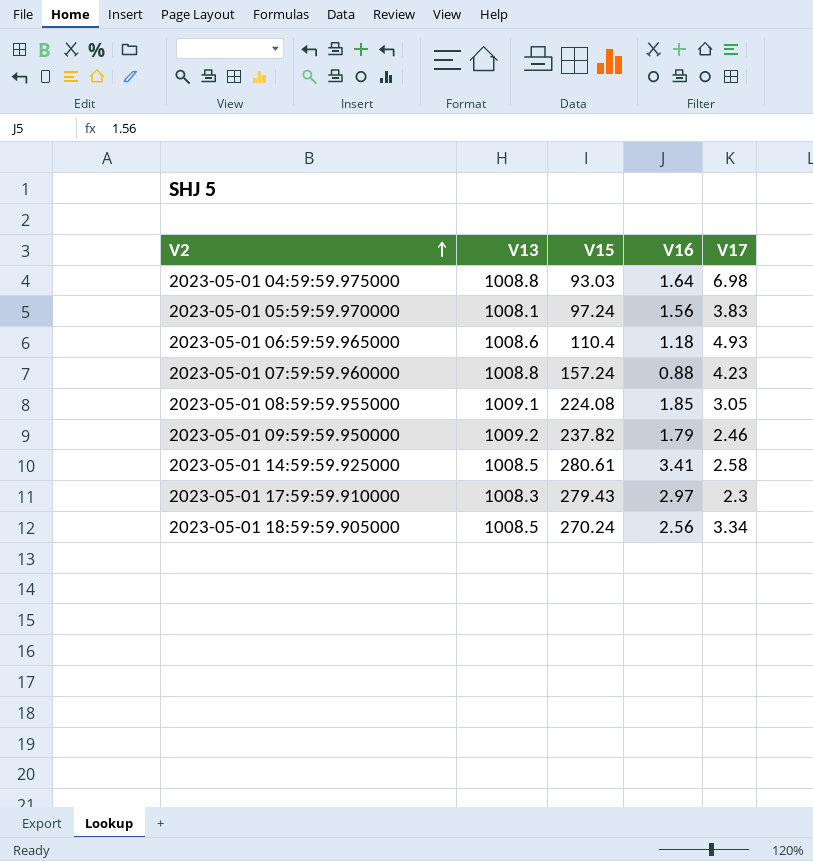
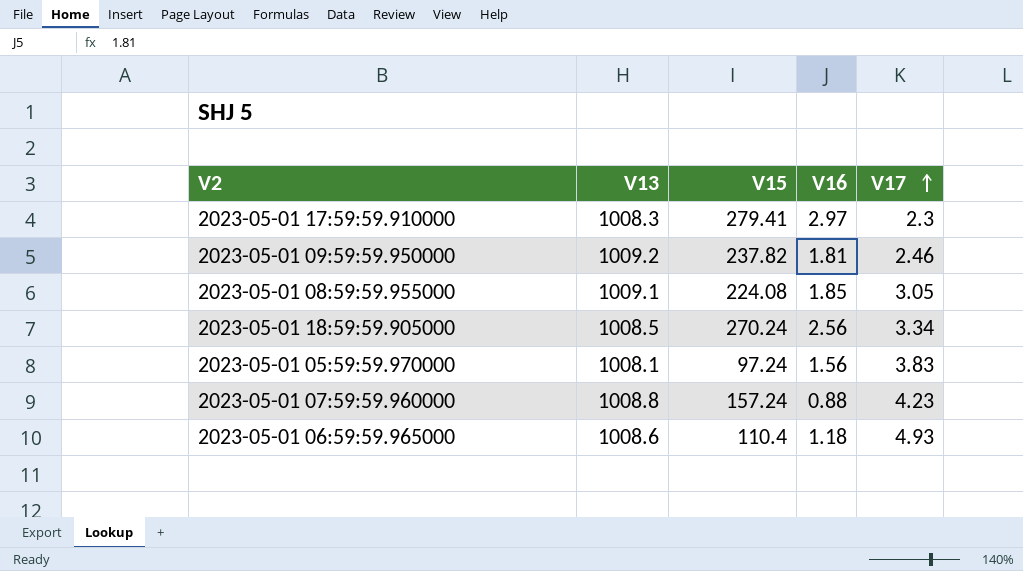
row order: V2 ascending -> V17 ascending
row 2023-05-01 04:59:59.975000: 1008.8 | 93.03 | 1.64 | 6.98 -> none
row 2023-05-01 14:59:59.925000: 1008.5 | 280.61 | 3.41 | 2.58 -> none
2023-05-01 17:59:59.910000 | V15: 279.43 -> 279.41
2023-05-01 09:59:59.950000 | V16: 1.79 -> 1.81

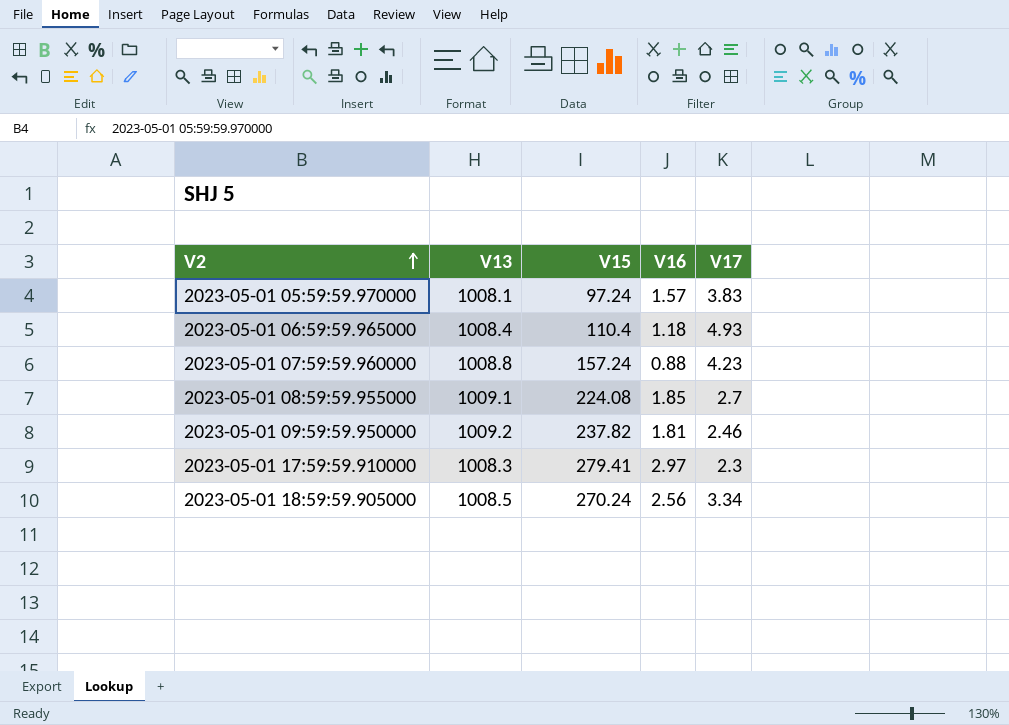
row order: V17 ascending -> V2 ascending
2023-05-01 05:59:59.970000 | V16: 1.56 -> 1.57
2023-05-01 06:59:59.965000 | V13: 1008.6 -> 1008.4
2023-05-01 08:59:59.955000 | V17: 3.05 -> 2.7

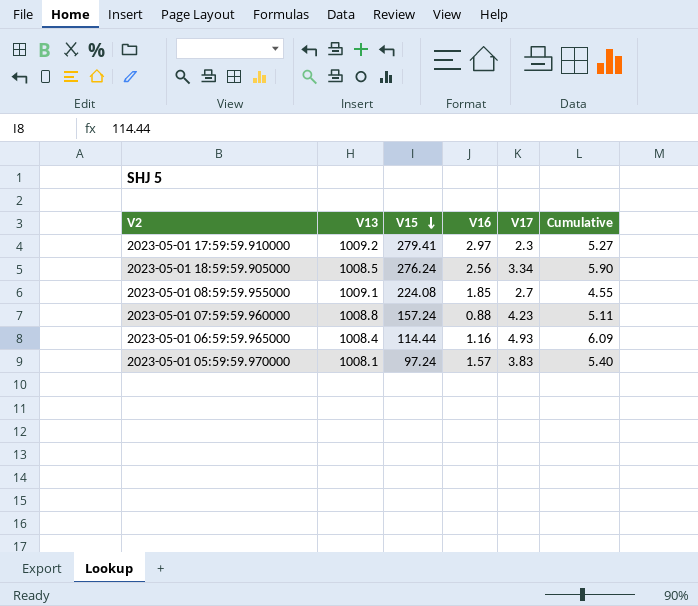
row order: V2 ascending -> V15 descending
column Cumulative | formula: none -> [V16] + [V17]
row 2023-05-01 09:59:59.950000: 1009.2 | 237.82 | 1.81 | 2.46 -> none
2023-05-01 17:59:59.910000 | V13: 1008.3 -> 1009.2
2023-05-01 18:59:59.905000 | V15: 270.24 -> 276.24
2023-05-01 06:59:59.965000 | V15: 110.4 -> 114.44
2023-05-01 06:59:59.965000 | V16: 1.18 -> 1.16

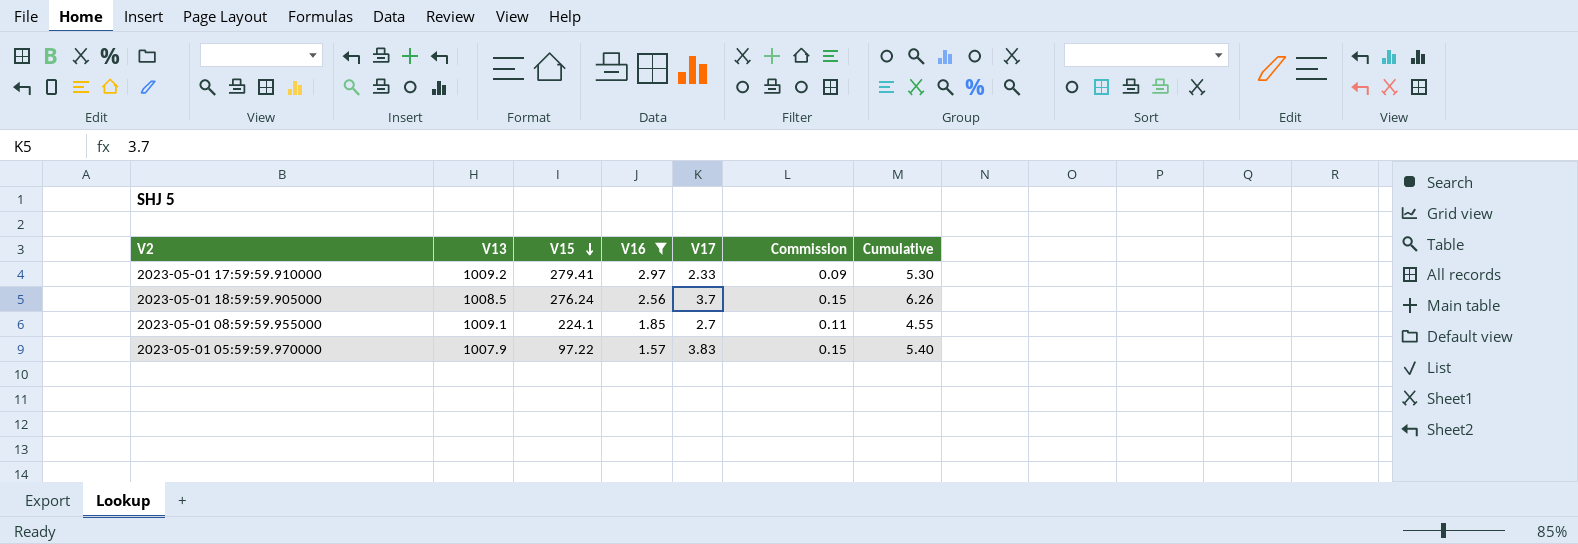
filter: none -> V16 >= 1.57
column Commission | formula: none -> [V17] * 0.04
2023-05-01 17:59:59.910000 | V17: 2.3 -> 2.33
2023-05-01 17:59:59.910000 | Cumulative: 5.27 -> 5.30
2023-05-01 18:59:59.905000 | V17: 3.34 -> 3.7
2023-05-01 18:59:59.905000 | Cumulative: 5.90 -> 6.26
2023-05-01 08:59:59.955000 | V15: 224.08 -> 224.1
2023-05-01 05:59:59.970000 | V13: 1008.1 -> 1007.9
2023-05-01 05:59:59.970000 | V15: 97.24 -> 97.22

